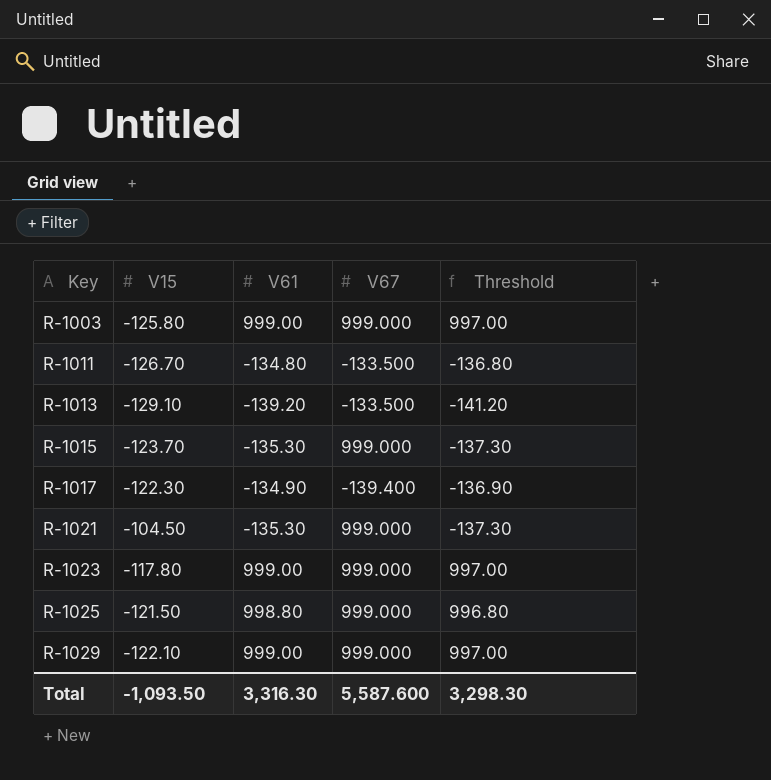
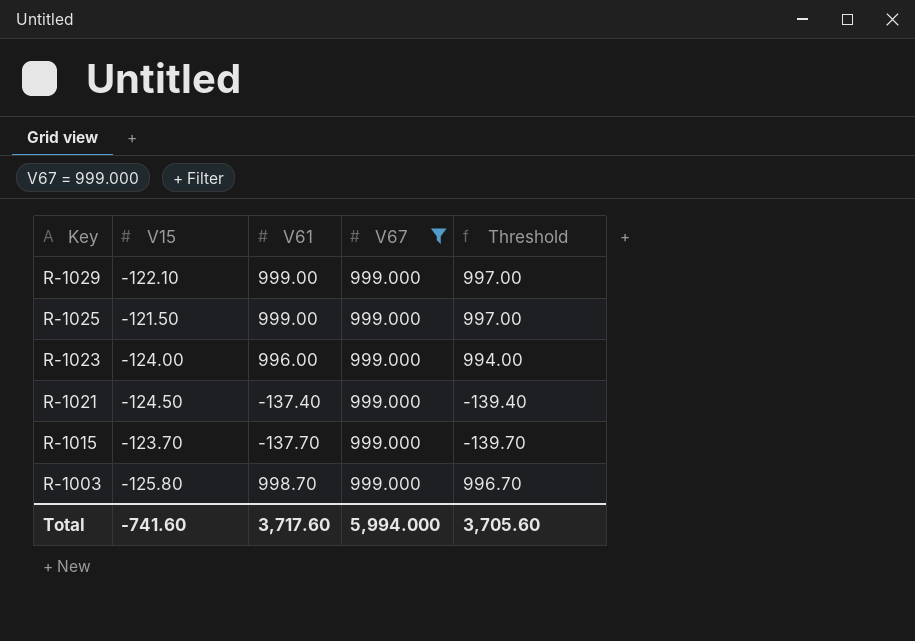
filter: none -> V67 = 999.000
row order: Key ascending -> Key descending
R-1025 | V61: 998.80 -> 999.00
R-1025 | Threshold: 996.80 -> 997.00
R-1023 | V15: -117.80 -> -124.00
R-1023 | V61: 999.00 -> 996.00
R-1023 | Threshold: 997.00 -> 994.00
R-1021 | V15: -104.50 -> -124.50
R-1021 | V61: -135.30 -> -137.40
R-1021 | Threshold: -137.30 -> -139.40
R-1015 | V61: -135.30 -> -137.70
R-1015 | Threshold: -137.30 -> -139.70
R-1003 | V61: 999.00 -> 998.70
R-1003 | Threshold: 997.00 -> 996.70
Total | V15: -1,093.50 -> -741.60
Total | V61: 3,316.30 -> 3,717.60
Total | V67: 5,587.600 -> 5,994.000
Total | Threshold: 3,298.30 -> 3,705.60

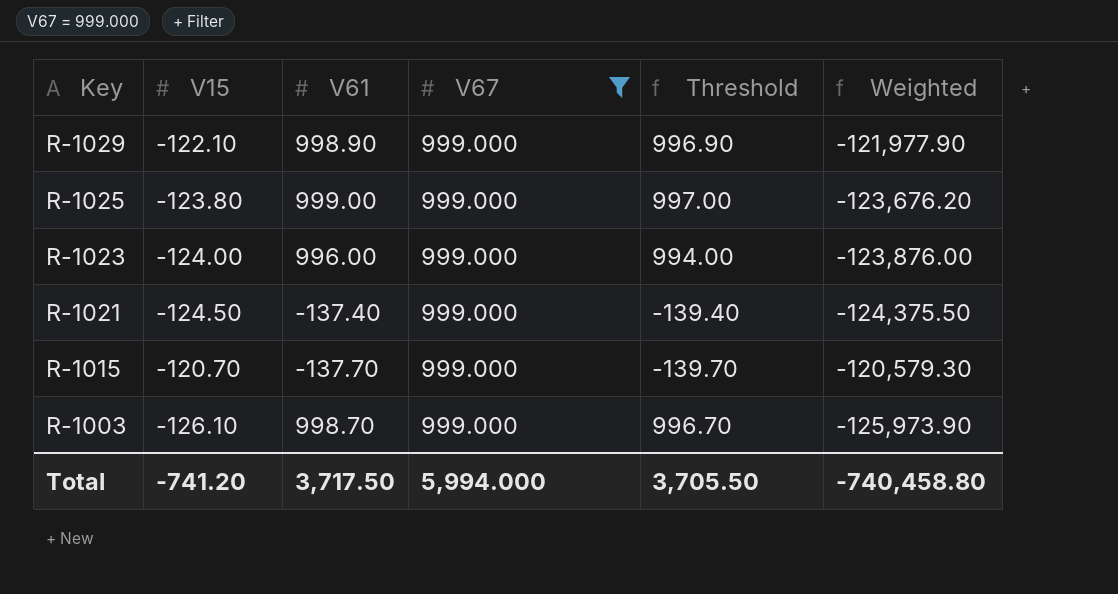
column Weighted | formula: none -> [V15] * [V67]
R-1029 | V61: 999.00 -> 998.90
R-1029 | Threshold: 997.00 -> 996.90
R-1025 | V15: -121.50 -> -123.80
R-1015 | V15: -123.70 -> -120.70
R-1003 | V15: -125.80 -> -126.10
Total | V15: -741.60 -> -741.20
Total | V61: 3,717.60 -> 3,717.50
Total | Threshold: 3,705.60 -> 3,705.50

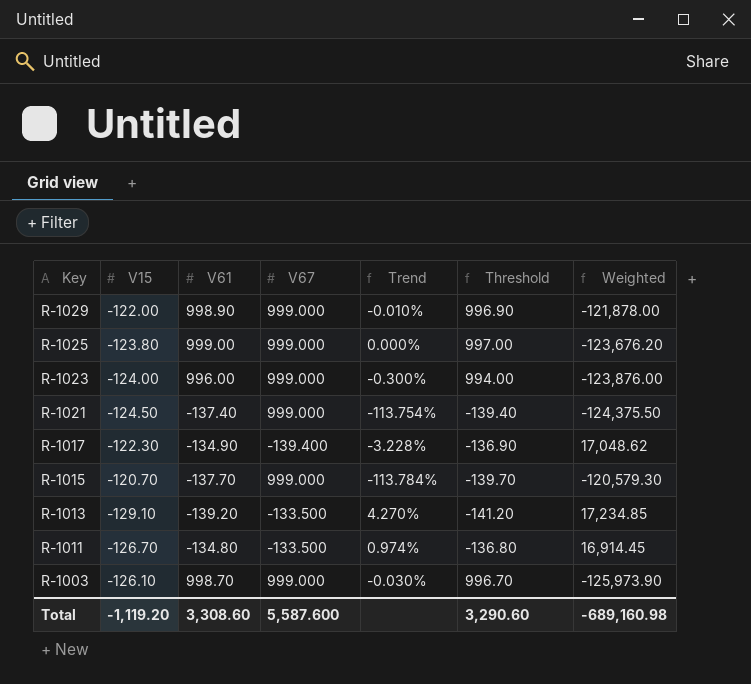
filter: V67 = 999.000 -> none
column Trend | formula: none -> ([V61] - [V67]) / [V67]
R-1029 | V15: -122.10 -> -122.00
R-1029 | Weighted: -121,977.90 -> -121,878.00
Total | V15: -741.20 -> -1,119.20
Total | V61: 3,717.50 -> 3,308.60
Total | V67: 5,994.000 -> 5,587.600
Total | Threshold: 3,705.50 -> 3,290.60
Total | Weighted: -740,458.80 -> -689,160.98

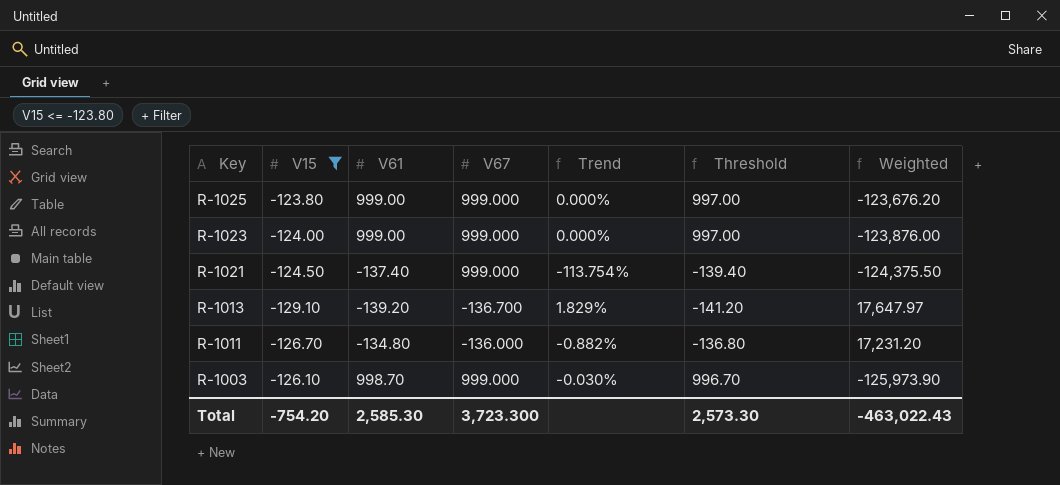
filter: none -> V15 <= -123.80
R-1023 | V61: 996.00 -> 999.00
R-1023 | Trend: -0.300% -> 0.000%
R-1023 | Threshold: 994.00 -> 997.00
R-1013 | V67: -133.500 -> -136.700
R-1013 | Trend: 4.270% -> 1.829%
R-1013 | Weighted: 17,234.85 -> 17,647.97
R-1011 | V67: -133.500 -> -136.000
R-1011 | Trend: 0.974% -> -0.882%
R-1011 | Weighted: 16,914.45 -> 17,231.20
Total | V15: -1,119.20 -> -754.20
Total | V61: 3,308.60 -> 2,585.30
Total | V67: 5,587.600 -> 3,723.300
Total | Threshold: 3,290.60 -> 2,573.30
Total | Weighted: -689,160.98 -> -463,022.43

